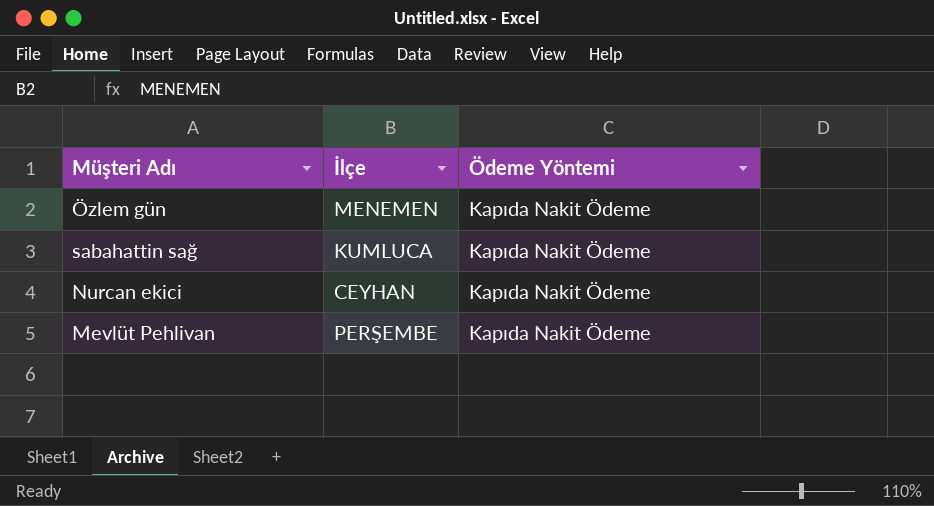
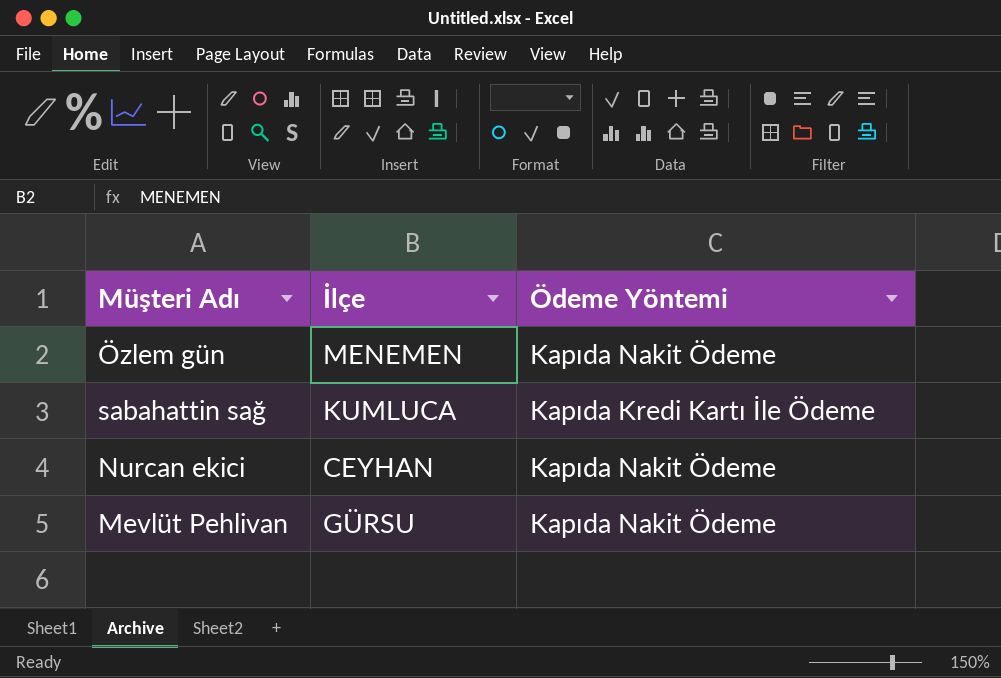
sabahattin sağ | Ödeme Yöntemi: Kapıda Nakit Ödeme -> Kapıda Kredi Kartı İle Ödeme
Mevlüt Pehlivan | İlçe: PERŞEMBE -> GÜRSU

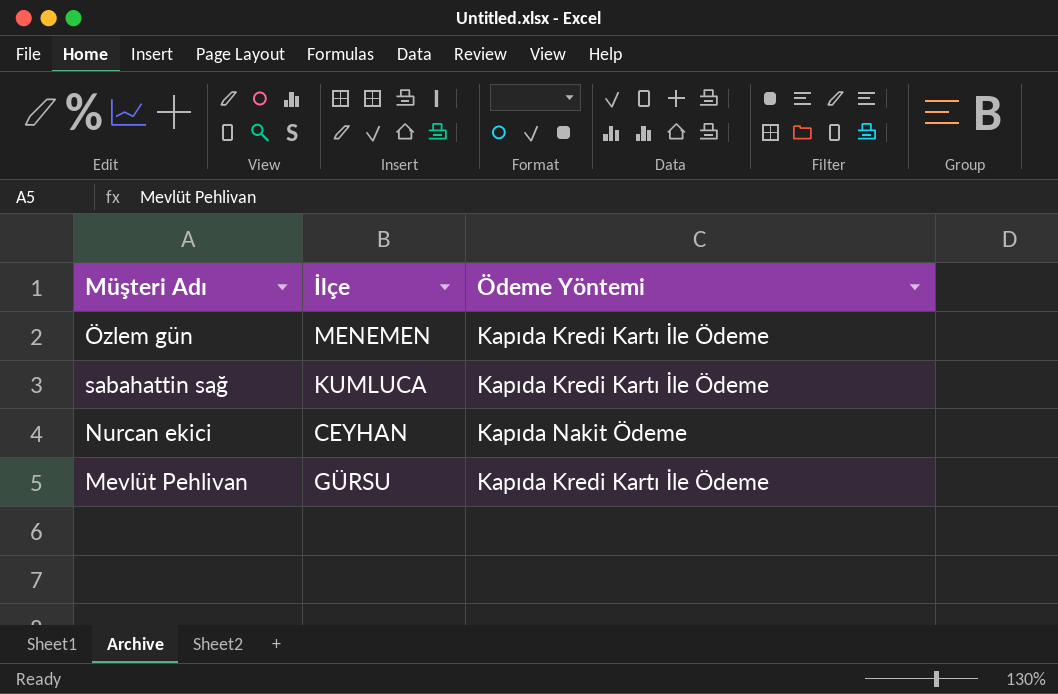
Özlem gün | Ödeme Yöntemi: Kapıda Nakit Ödeme -> Kapıda Kredi Kartı İle Ödeme
Mevlüt Pehlivan | Ödeme Yöntemi: Kapıda Nakit Ödeme -> Kapıda Kredi Kartı İle Ödeme

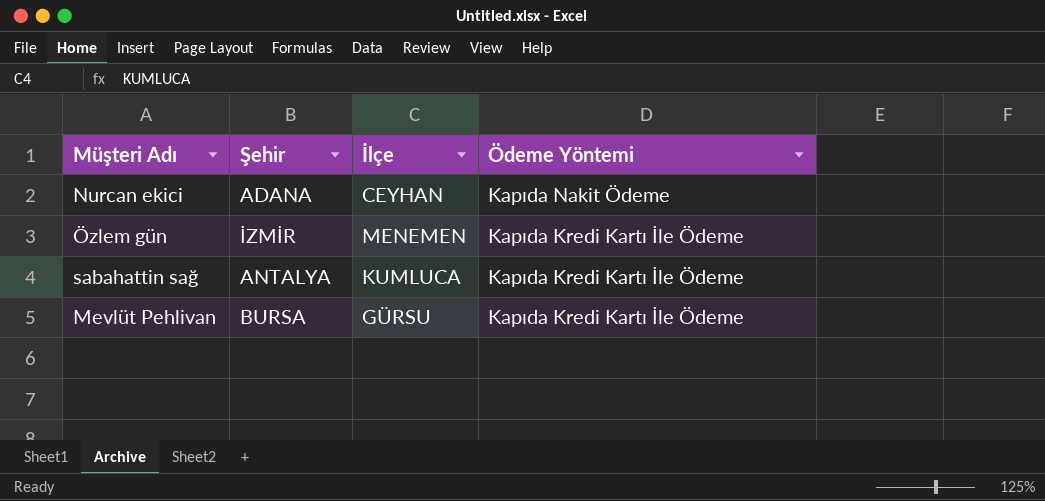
row order: none -> Ödeme Yöntemi descending
column Şehir | position: none -> 2

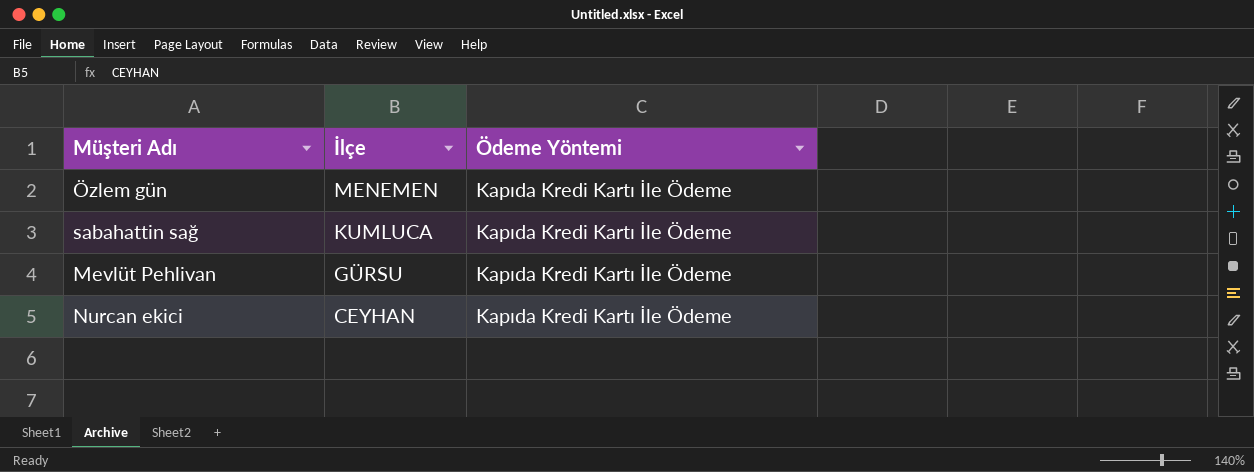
row order: Ödeme Yöntemi descending -> İlçe descending
column Şehir | position: 2 -> none
Nurcan ekici | Ödeme Yöntemi: Kapıda Nakit Ödeme -> Kapıda Kredi Kartı İle Ödeme

